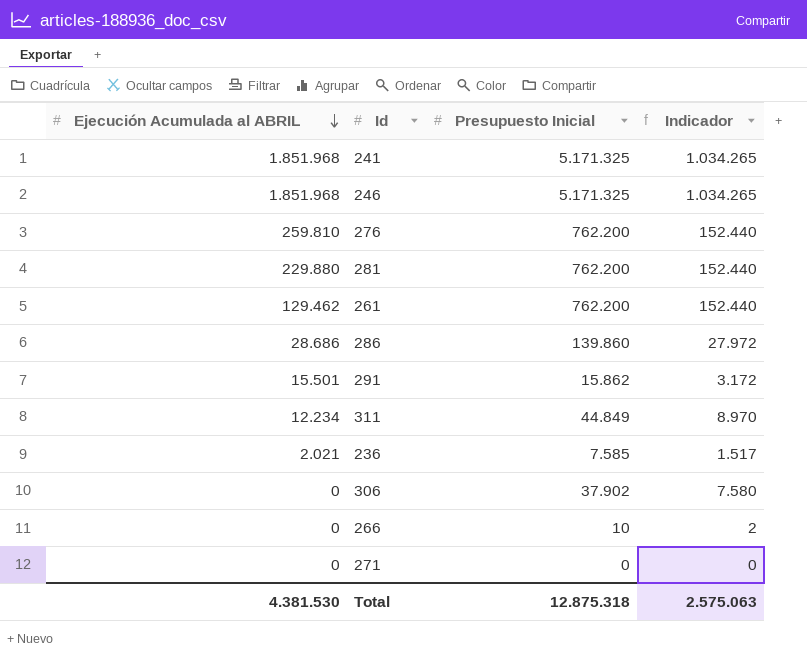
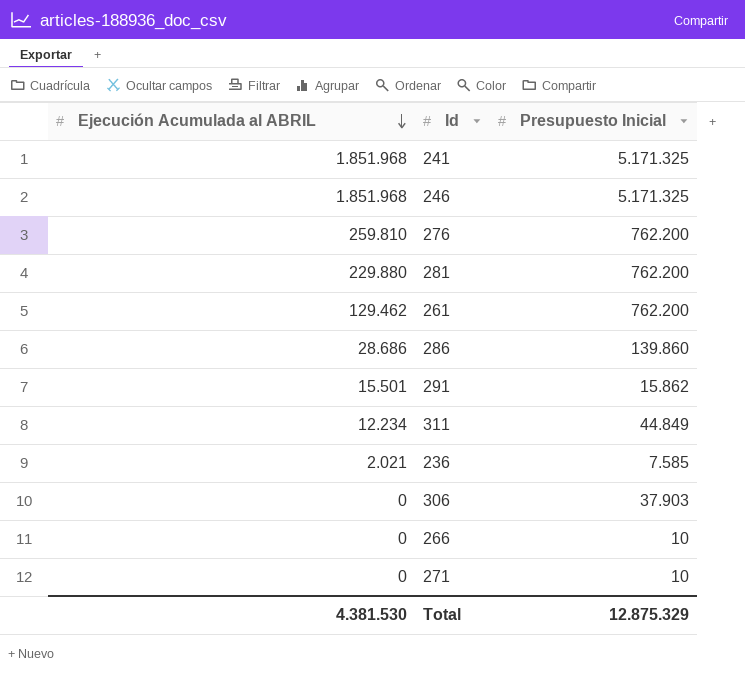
column Indicador | formula: [Presupuesto Inicial] * 0,2 -> none
306 | Presupuesto Inicial: 37.902 -> 37.903
271 | Presupuesto Inicial: 0 -> 10
Total | Presupuesto Inicial: 12.875.318 -> 12.875.329

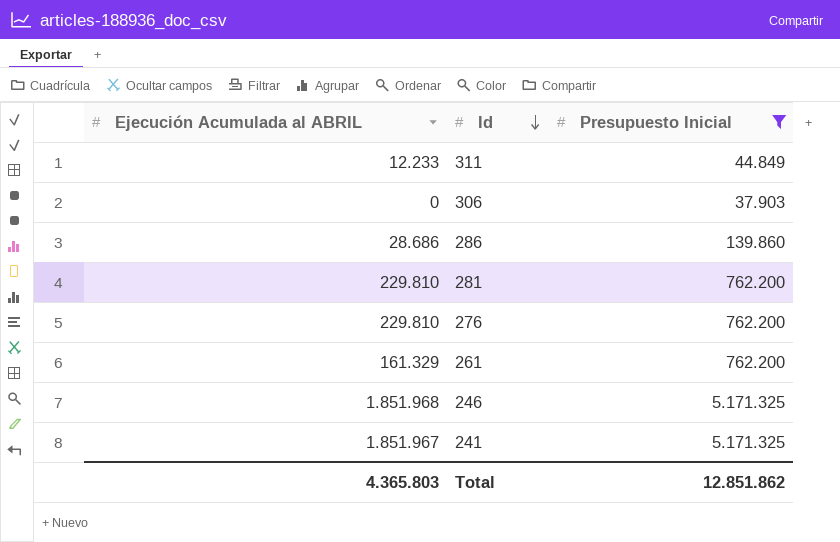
filter: none -> Presupuesto Inicial >= 37.903
row order: Ejecución Acumulada al ABRIL descending -> Id descending
311 | Ejecución Acumulada al ABRIL: 12.234 -> 12.233
281 | Ejecución Acumulada al ABRIL: 229.880 -> 229.810
276 | Ejecución Acumulada al ABRIL: 259.810 -> 229.810
261 | Ejecución Acumulada al ABRIL: 129.462 -> 161.329
241 | Ejecución Acumulada al ABRIL: 1.851.968 -> 1.851.967
Total | Ejecución Acumulada al ABRIL: 4.381.530 -> 4.365.803
Total | Presupuesto Inicial: 12.875.329 -> 12.851.862

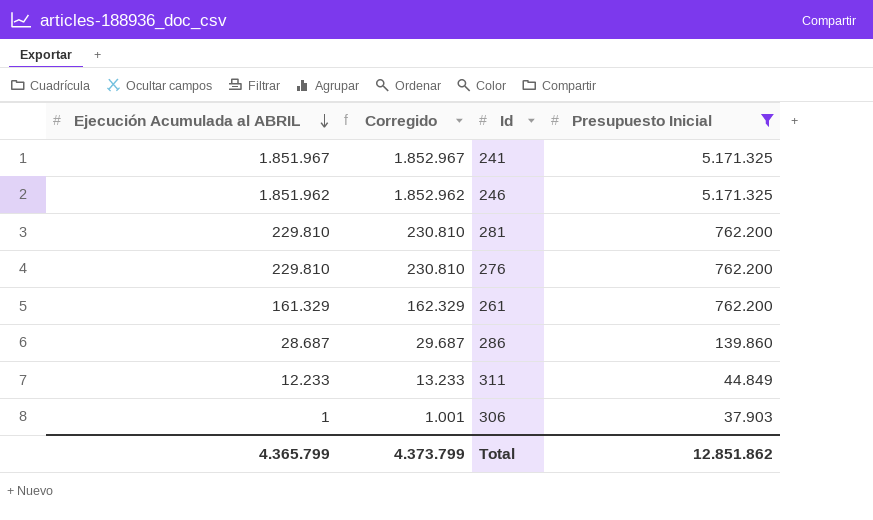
row order: Id descending -> Ejecución Acumulada al ABRIL descending
column Corregido | formula: none -> [Ejecución Acumulada al ABRIL] + 1000
246 | Ejecución Acumulada al ABRIL: 1.851.968 -> 1.851.962
286 | Ejecución Acumulada al ABRIL: 28.686 -> 28.687
306 | Ejecución Acumulada al ABRIL: 0 -> 1
Total | Ejecución Acumulada al ABRIL: 4.365.803 -> 4.365.799

